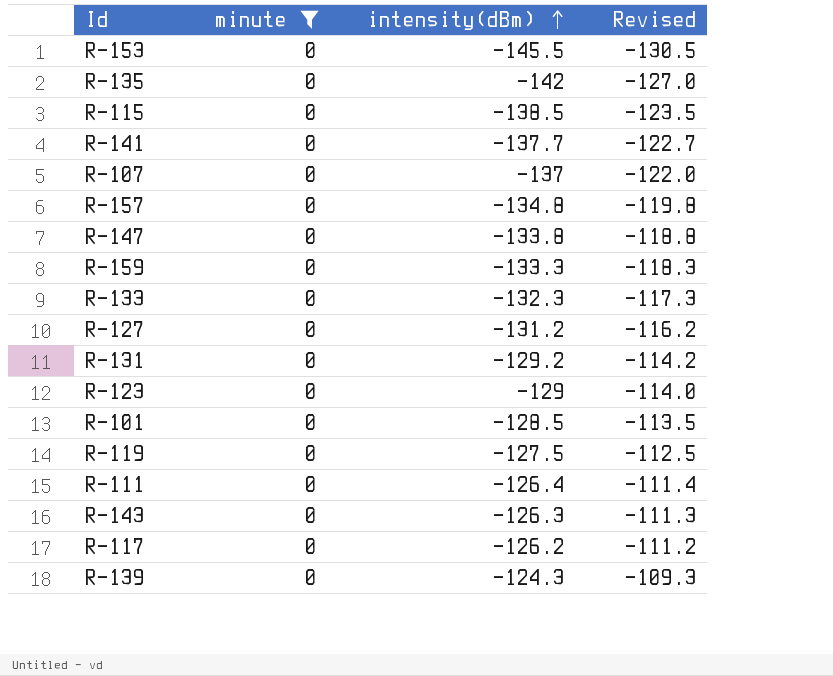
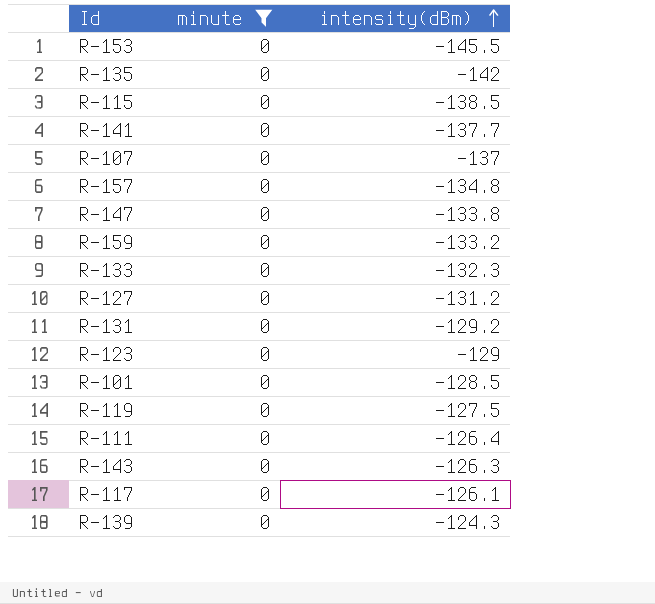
column Revised | formula: [intensity(dBm)] + 15 -> none
R-159 | intensity(dBm): -133.3 -> -133.2
R-117 | intensity(dBm): -126.2 -> -126.1

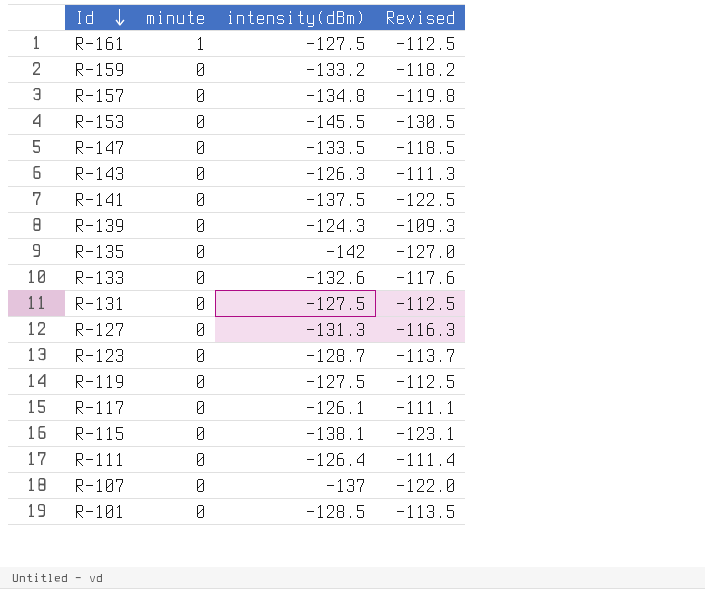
filter: minute = 0 -> none
row order: intensity(dBm) ascending -> Id descending
column Revised | formula: none -> [intensity(dBm)] + 15
R-147 | intensity(dBm): -133.8 -> -133.5
R-141 | intensity(dBm): -137.7 -> -137.5
R-133 | intensity(dBm): -132.3 -> -132.6
R-131 | intensity(dBm): -129.2 -> -127.5
R-127 | intensity(dBm): -131.2 -> -131.3
R-123 | intensity(dBm): -129 -> -128.7
R-115 | intensity(dBm): -138.5 -> -138.1

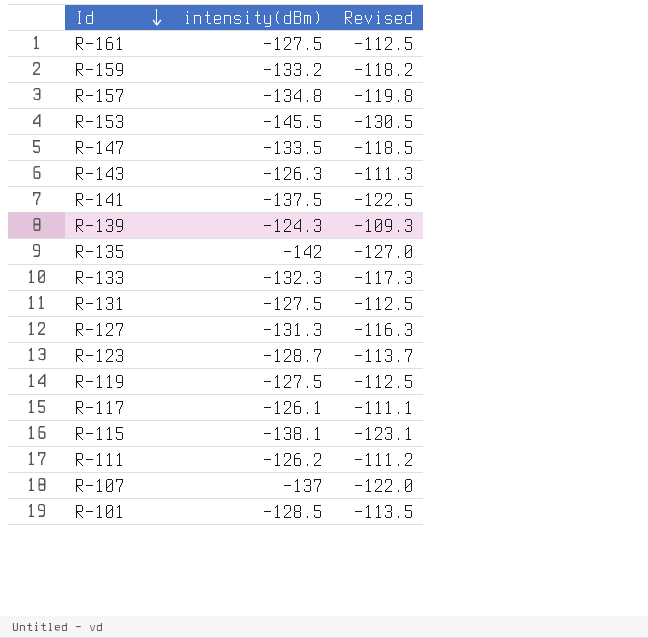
column minute | position: 2 -> none
R-133 | intensity(dBm): -132.6 -> -132.3
R-133 | Revised: -117.6 -> -117.3
R-111 | intensity(dBm): -126.4 -> -126.2
R-111 | Revised: -111.4 -> -111.2

